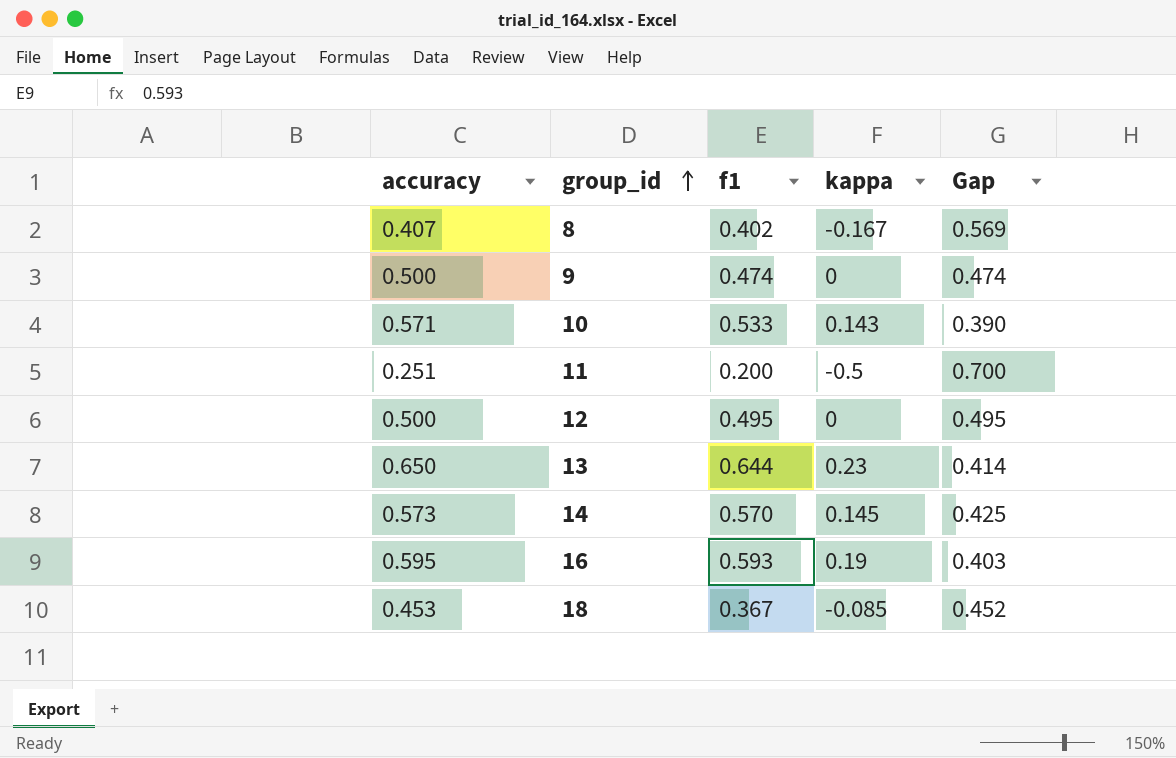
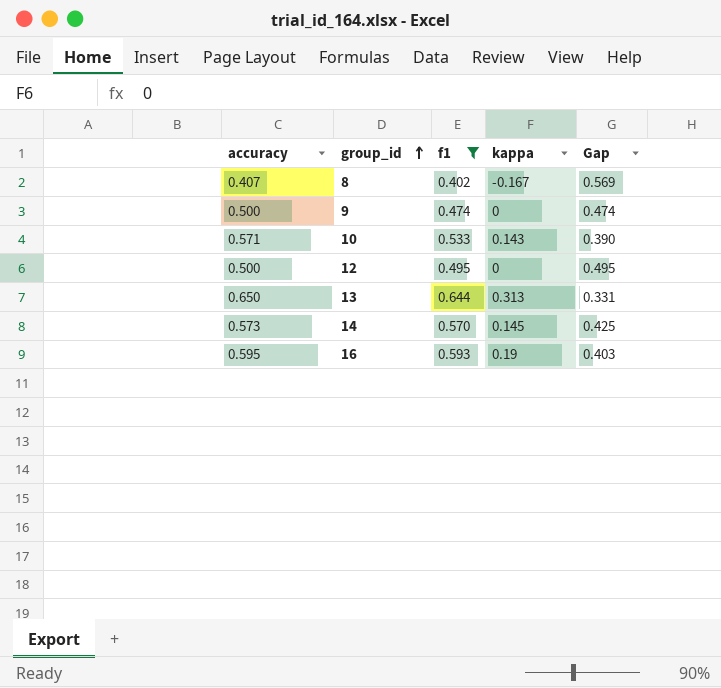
filter: none -> f1 >= 0.402
13 | kappa: 0.23 -> 0.313
13 | Gap: 0.414 -> 0.331

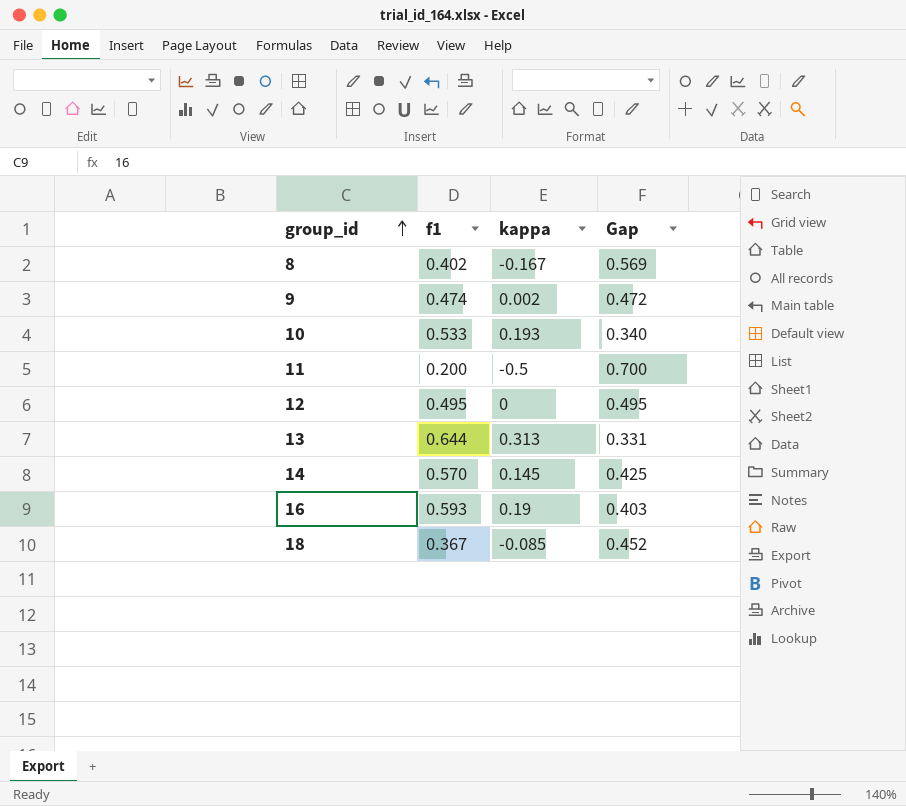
filter: f1 >= 0.402 -> none
column accuracy | position: 1 -> none
9 | kappa: 0 -> 0.002
9 | Gap: 0.474 -> 0.472
10 | kappa: 0.143 -> 0.193
10 | Gap: 0.390 -> 0.340

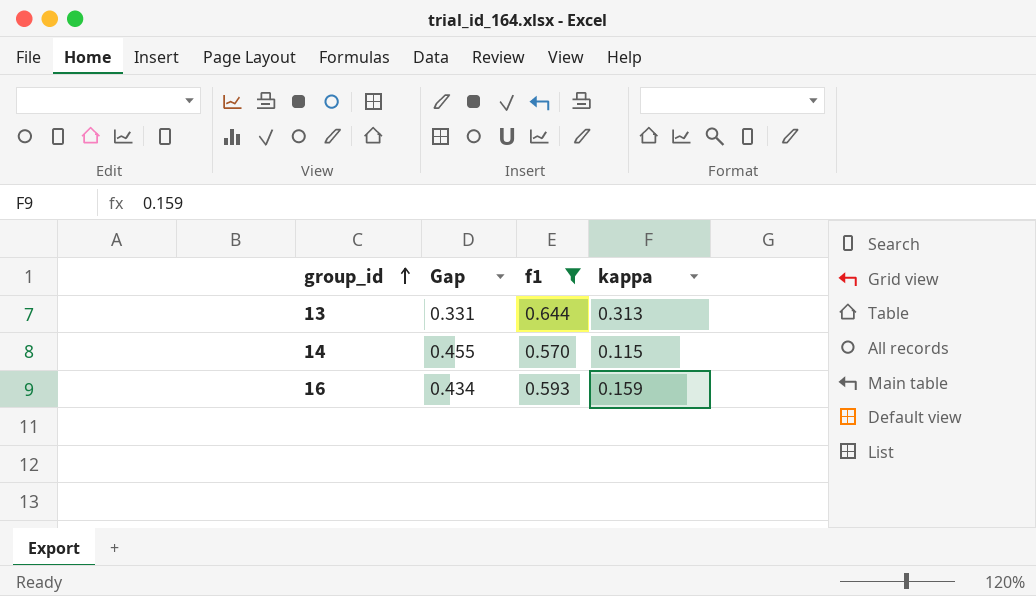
filter: none -> f1 >= 0.570
column Gap | position: 4 -> 2
14 | Gap: 0.425 -> 0.455
14 | kappa: 0.145 -> 0.115
16 | Gap: 0.403 -> 0.434
16 | kappa: 0.19 -> 0.159

